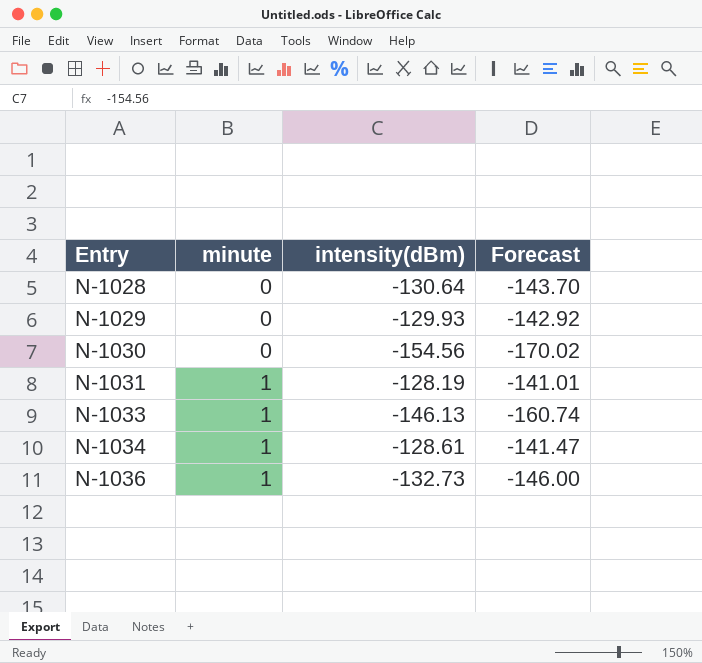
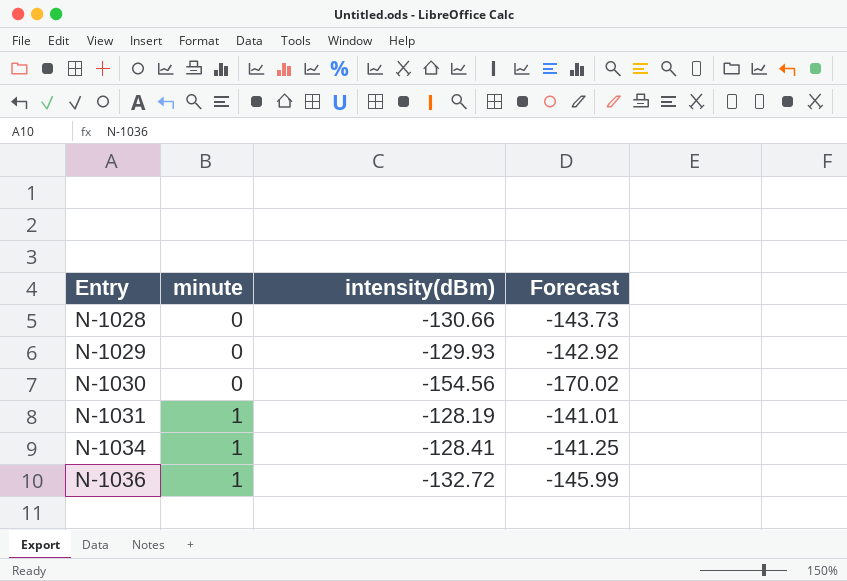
row N-1033: 1 | -146.13 | -160.74 -> none
N-1028 | intensity(dBm): -130.64 -> -130.66
N-1028 | Forecast: -143.70 -> -143.73
N-1034 | intensity(dBm): -128.61 -> -128.41
N-1034 | Forecast: -141.47 -> -141.25
N-1036 | intensity(dBm): -132.73 -> -132.72
N-1036 | Forecast: -146.00 -> -145.99

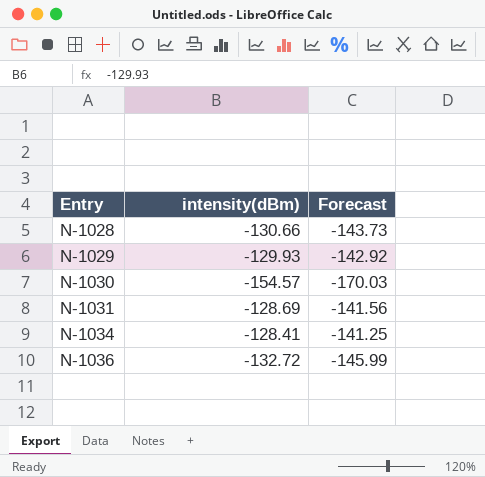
column minute | position: 2 -> none
N-1030 | intensity(dBm): -154.56 -> -154.57
N-1030 | Forecast: -170.02 -> -170.03
N-1031 | intensity(dBm): -128.19 -> -128.69
N-1031 | Forecast: -141.01 -> -141.56

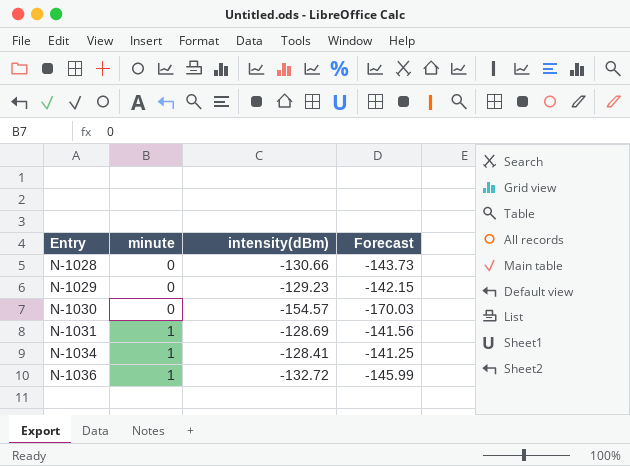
column minute | position: none -> 2
N-1029 | intensity(dBm): -129.93 -> -129.23
N-1029 | Forecast: -142.92 -> -142.15

